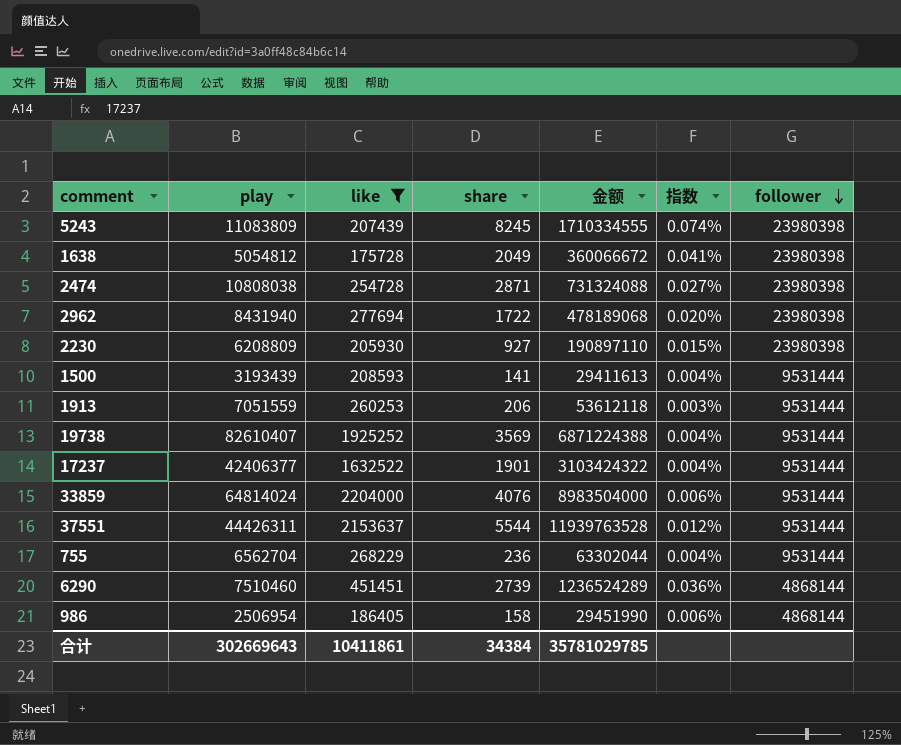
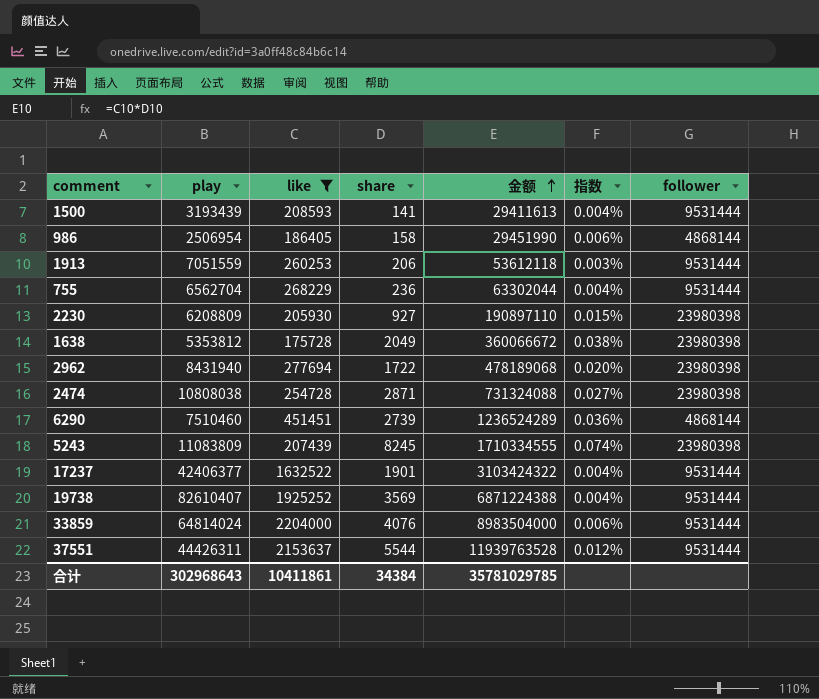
row order: follower descending -> 金额 ascending
1638 | play: 5054812 -> 5353812
1638 | 指数: 0.041% -> 0.038%
合计 | play: 302669643 -> 302968643

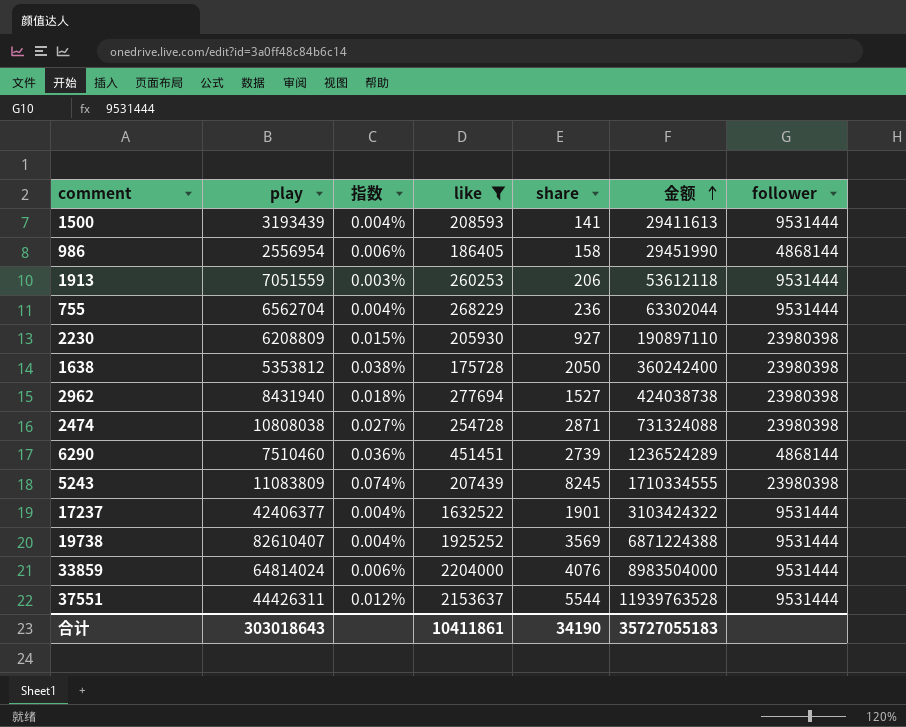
column 指数 | position: 6 -> 3
986 | play: 2506954 -> 2556954
1638 | share: 2049 -> 2050
1638 | 金额: 360066672 -> 360242400
2962 | 指数: 0.020% -> 0.018%
2962 | share: 1722 -> 1527
2962 | 金额: 478189068 -> 424038738
合计 | play: 302968643 -> 303018643
合计 | share: 34384 -> 34190
合计 | 金额: 35781029785 -> 35727055183

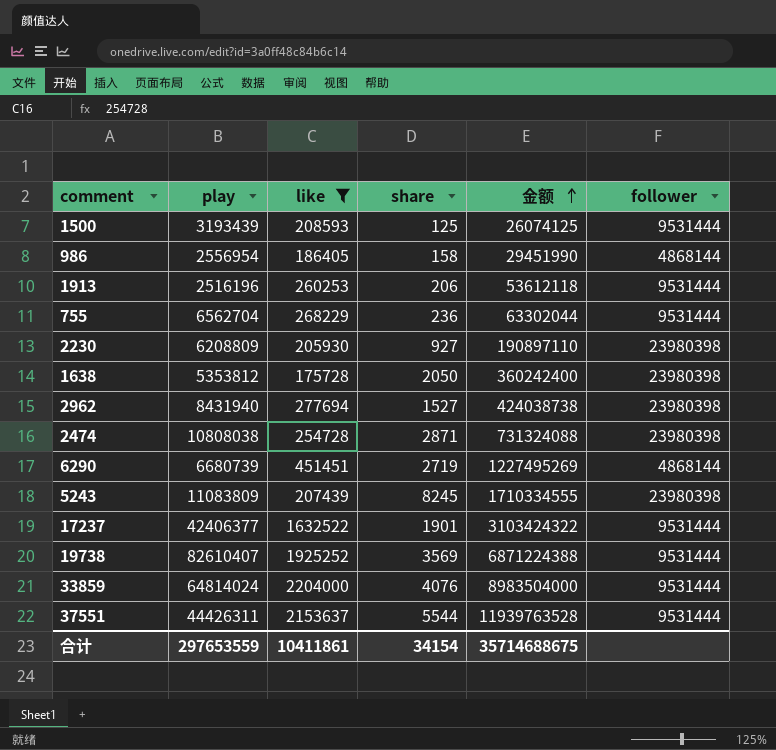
column 指数 | formula: [share] / [play] -> none
1500 | share: 141 -> 125
1500 | 金额: 29411613 -> 26074125
1913 | play: 7051559 -> 2516196
6290 | play: 7510460 -> 6680739
6290 | share: 2739 -> 2719
6290 | 金额: 1236524289 -> 1227495269
合计 | play: 303018643 -> 297653559
合计 | share: 34190 -> 34154
合计 | 金额: 35727055183 -> 35714688675

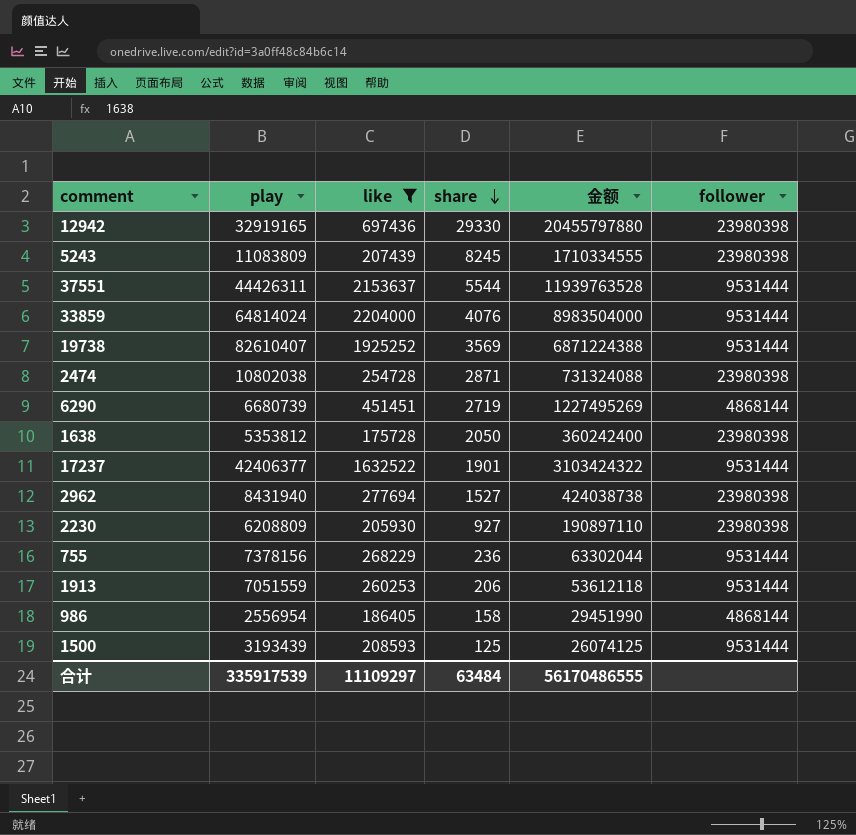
row order: 金额 ascending -> share descending
row 12942: none -> 32919165 | 697436 | 29330 | 20455797880 | 23980398
2474 | play: 10808038 -> 10802038
755 | play: 6562704 -> 7378156
1913 | play: 2516196 -> 7051559
合计 | play: 297653559 -> 335917539
合计 | like: 10411861 -> 11109297
合计 | share: 34154 -> 63484
合计 | 金额: 35714688675 -> 56170486555

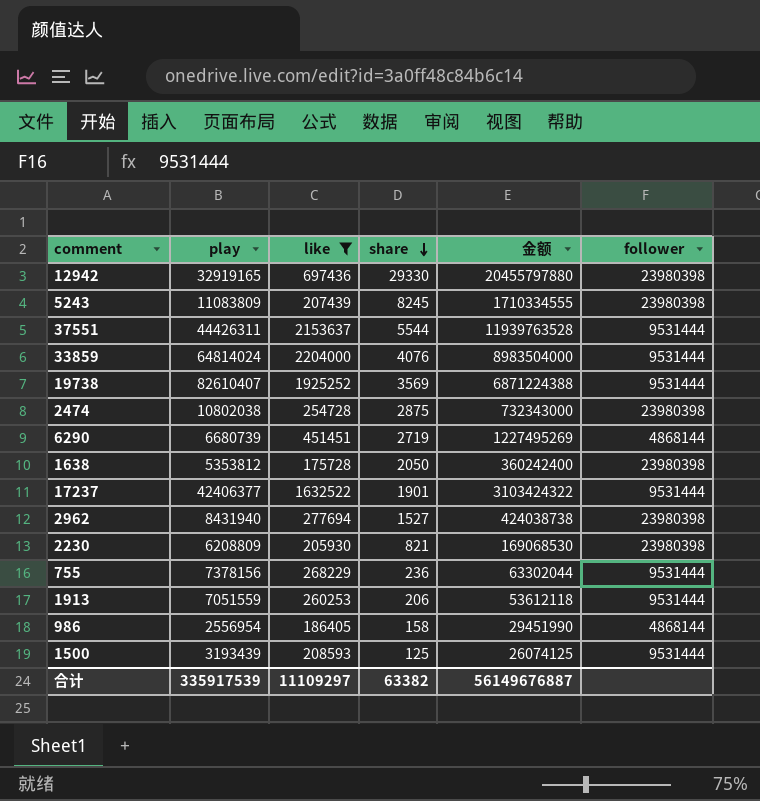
2474 | share: 2871 -> 2875
2474 | 金额: 731324088 -> 732343000
2230 | share: 927 -> 821
2230 | 金额: 190897110 -> 169068530
合计 | share: 63484 -> 63382
合计 | 金额: 56170486555 -> 56149676887

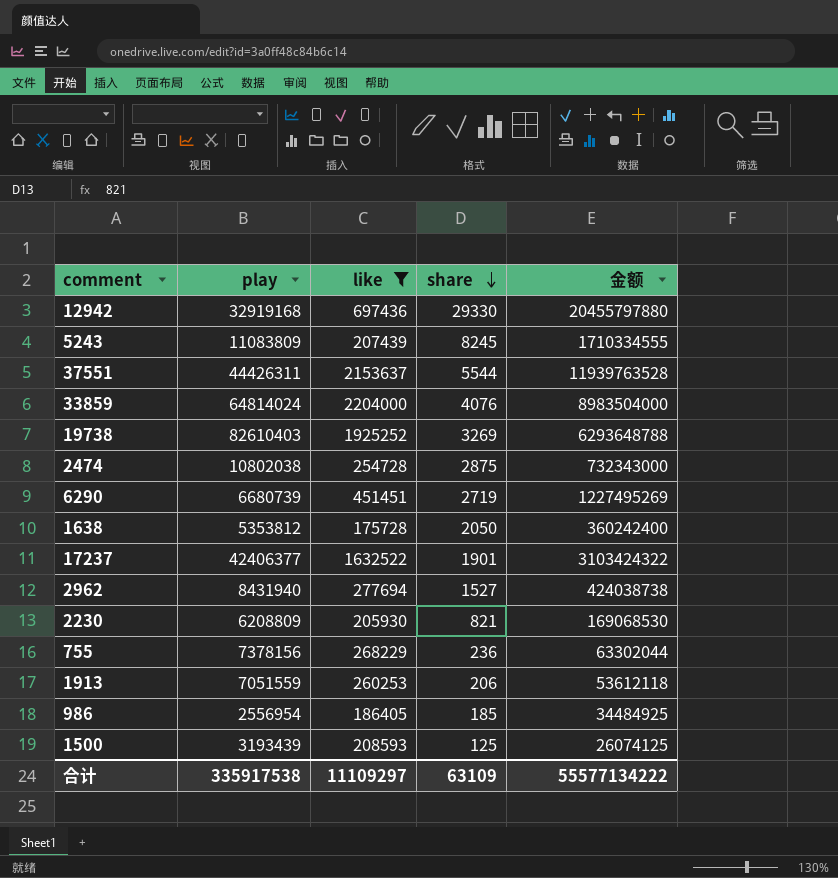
column follower | position: 6 -> none
12942 | play: 32919165 -> 32919168
19738 | play: 82610407 -> 82610403
19738 | share: 3569 -> 3269
19738 | 金额: 6871224388 -> 6293648788
986 | share: 158 -> 185
986 | 金额: 29451990 -> 34484925
合计 | play: 335917539 -> 335917538
合计 | share: 63382 -> 63109
合计 | 金额: 56149676887 -> 55577134222

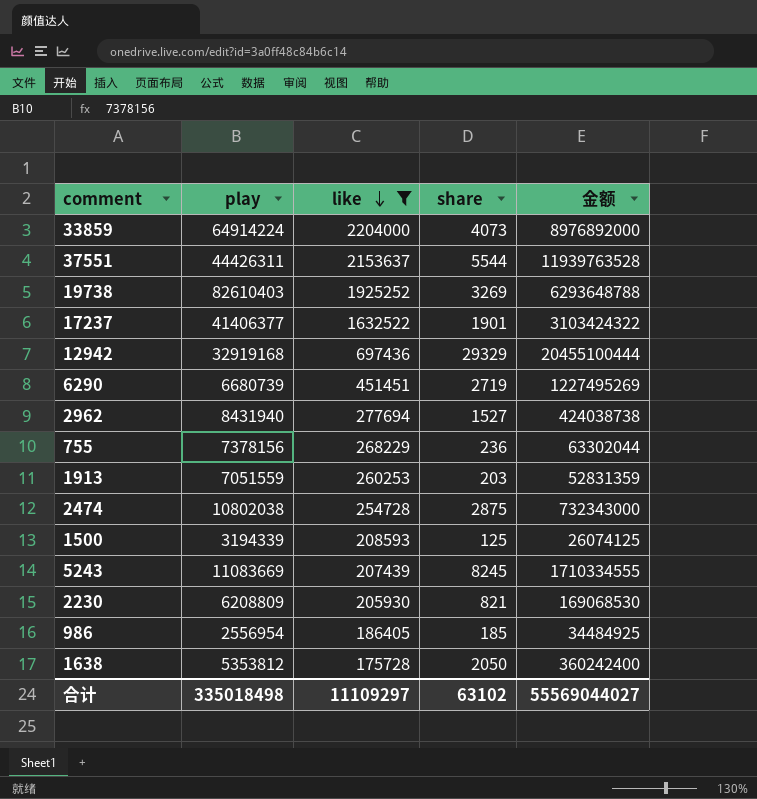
row order: share descending -> like descending
33859 | play: 64814024 -> 64914224
33859 | share: 4076 -> 4073
33859 | 金额: 8983504000 -> 8976892000
17237 | play: 42406377 -> 41406377
12942 | share: 29330 -> 29329
12942 | 金额: 20455797880 -> 20455100444
1913 | share: 206 -> 203
1913 | 金额: 53612118 -> 52831359
1500 | play: 3193439 -> 3194339
5243 | play: 11083809 -> 11083669
合计 | play: 335917538 -> 335018498
合计 | share: 63109 -> 63102
合计 | 金额: 55577134222 -> 55569044027

